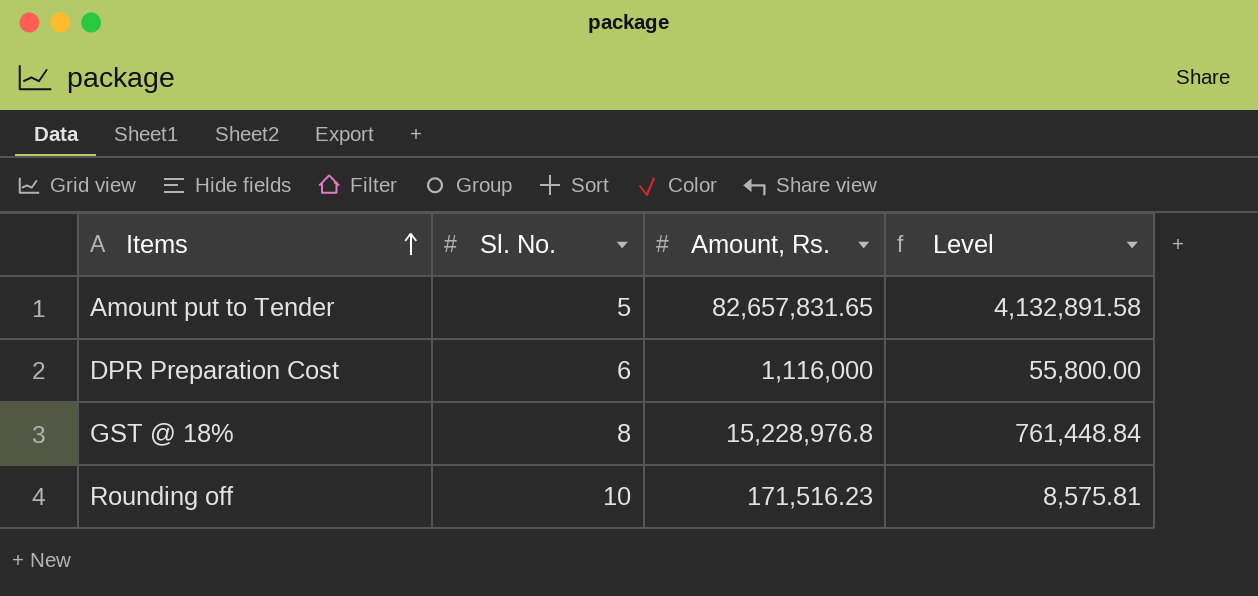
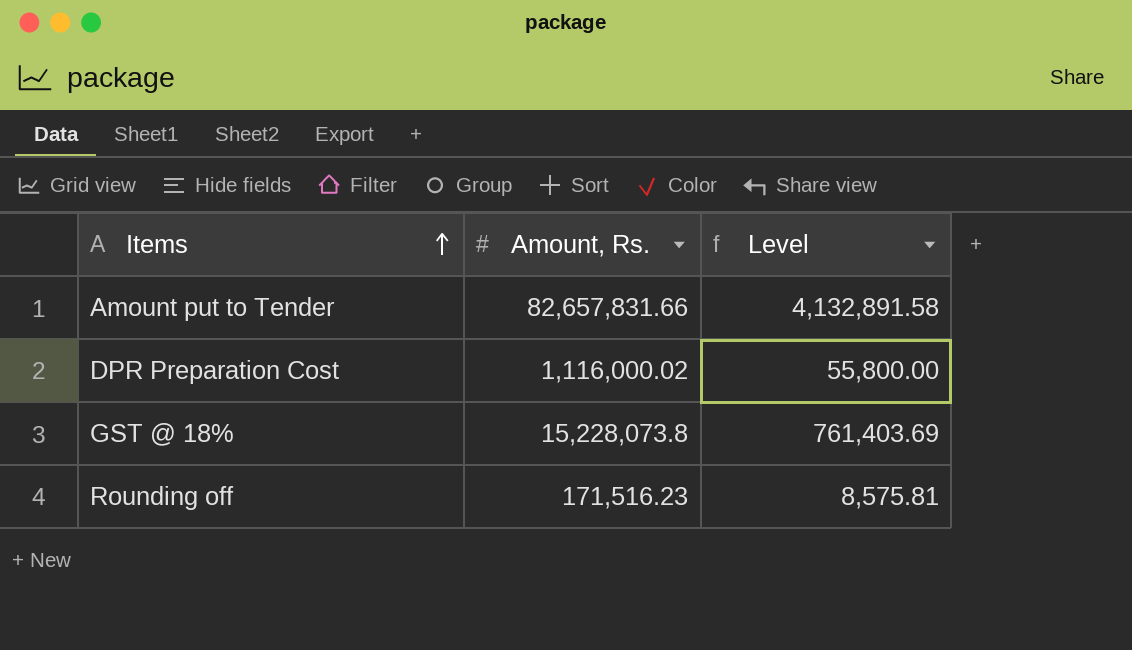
column Sl. No. | position: 2 -> none
Amount put to Tender | Amount, Rs.: 82,657,831.65 -> 82,657,831.66
DPR Preparation Cost | Amount, Rs.: 1,116,000 -> 1,116,000.02
GST @ 18% | Amount, Rs.: 15,228,976.8 -> 15,228,073.8
GST @ 18% | Level: 761,448.84 -> 761,403.69

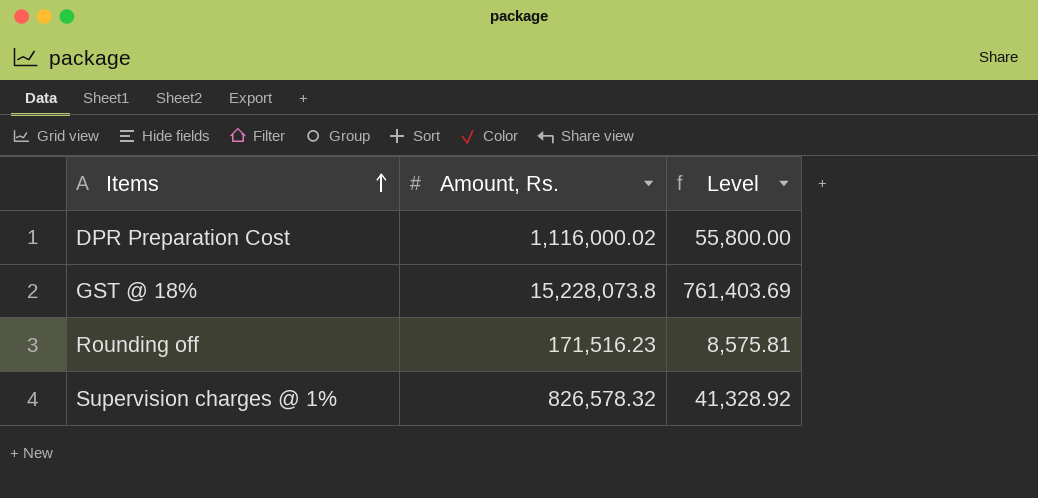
row Amount put to Tender: 82,657,831.66 | 4,132,891.58 -> none
row Supervision charges @ 1%: none -> 826,578.32 | 41,328.92

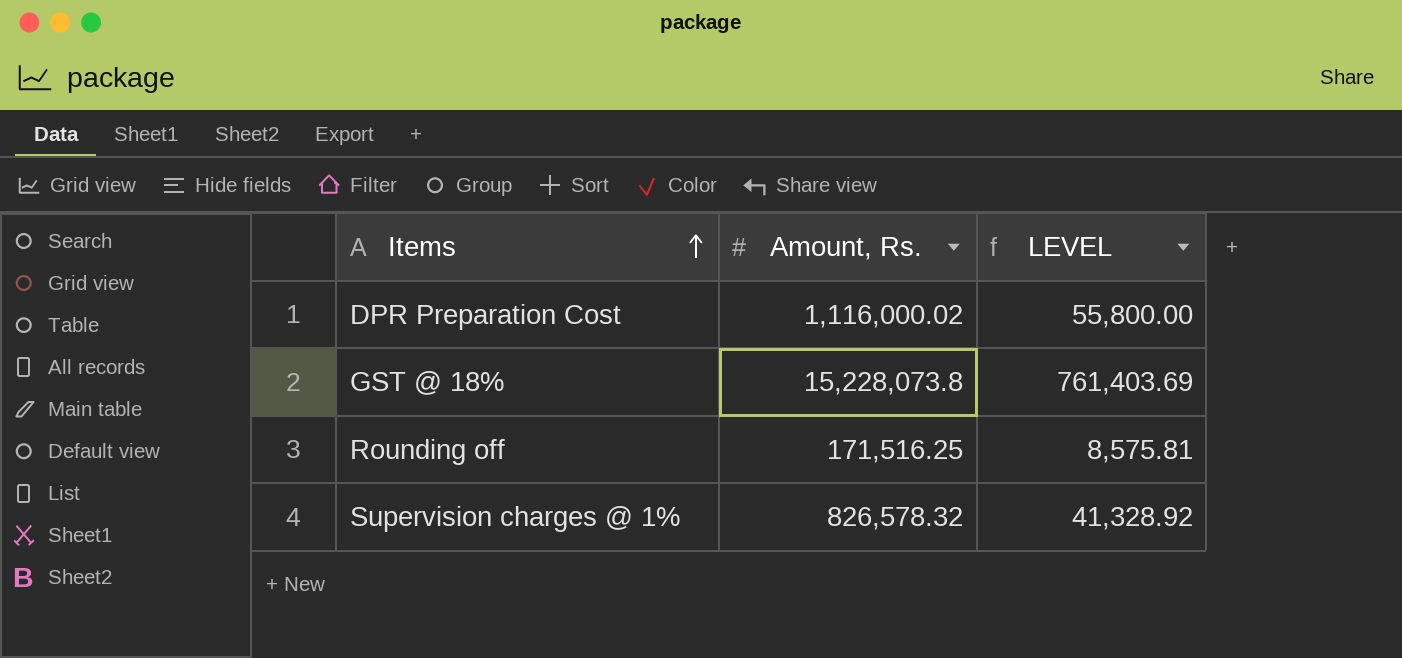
column name: Level -> LEVEL
Rounding off | Amount, Rs.: 171,516.23 -> 171,516.25

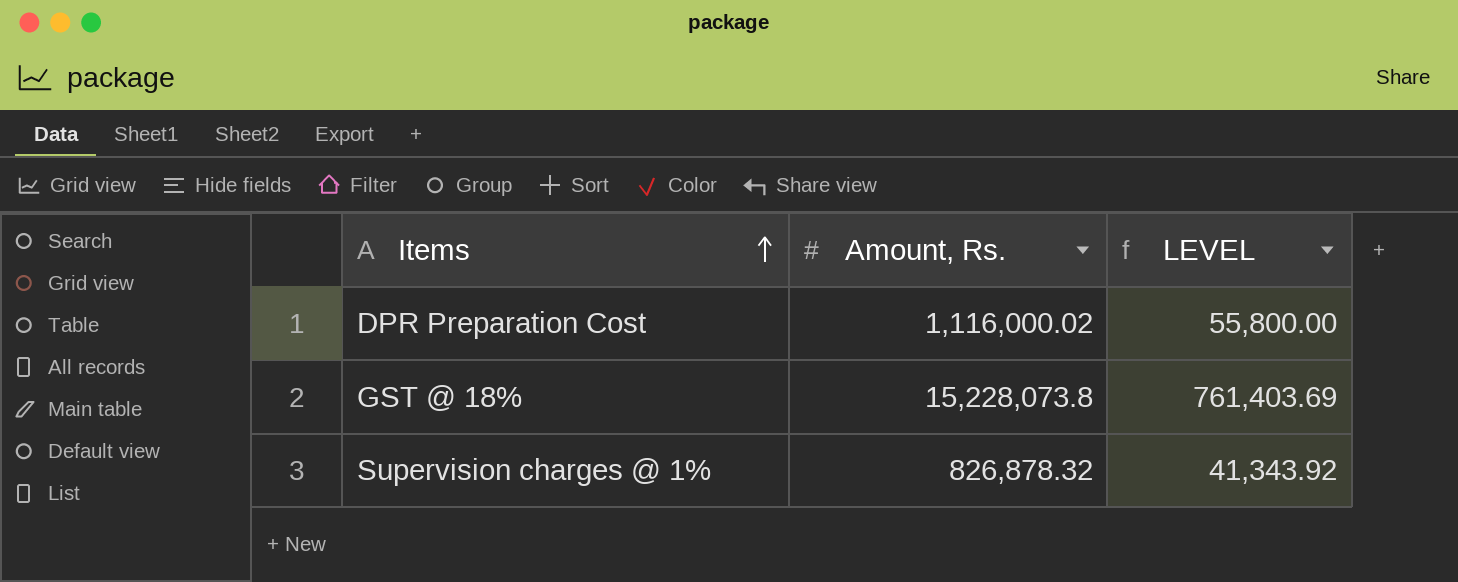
row Rounding off: 171,516.25 | 8,575.81 -> none
Supervision charges @ 1% | Amount, Rs.: 826,578.32 -> 826,878.32
Supervision charges @ 1% | LEVEL: 41,328.92 -> 41,343.92

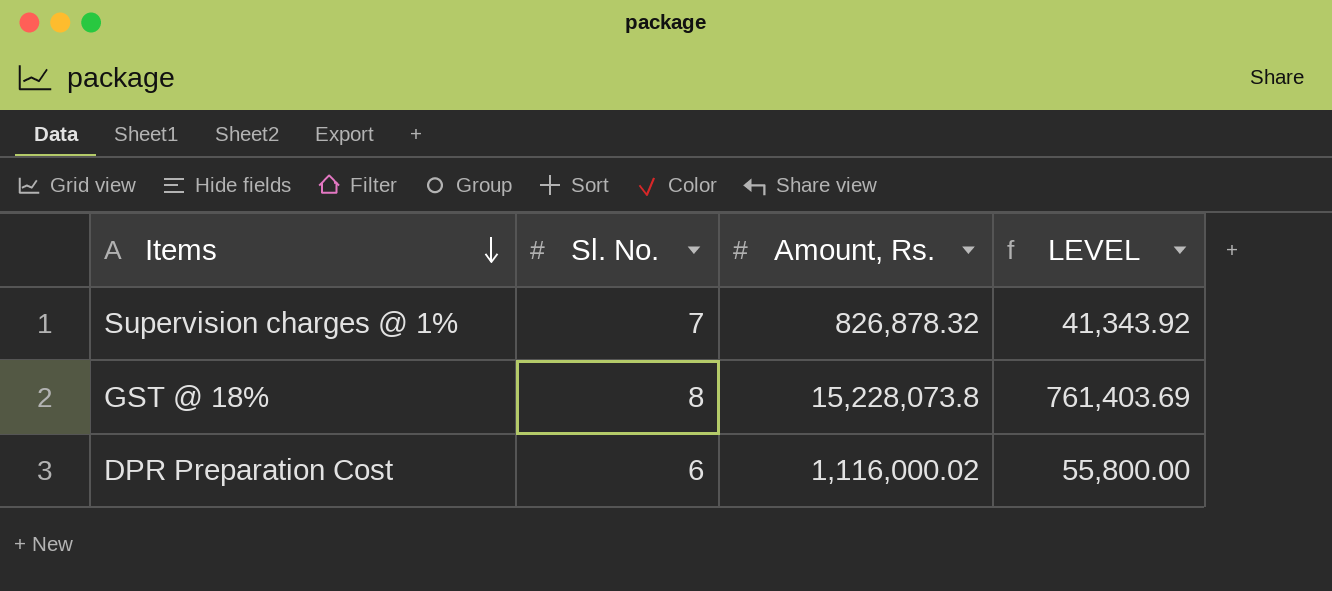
row order: Items ascending -> Items descending
column Sl. No. | position: none -> 2

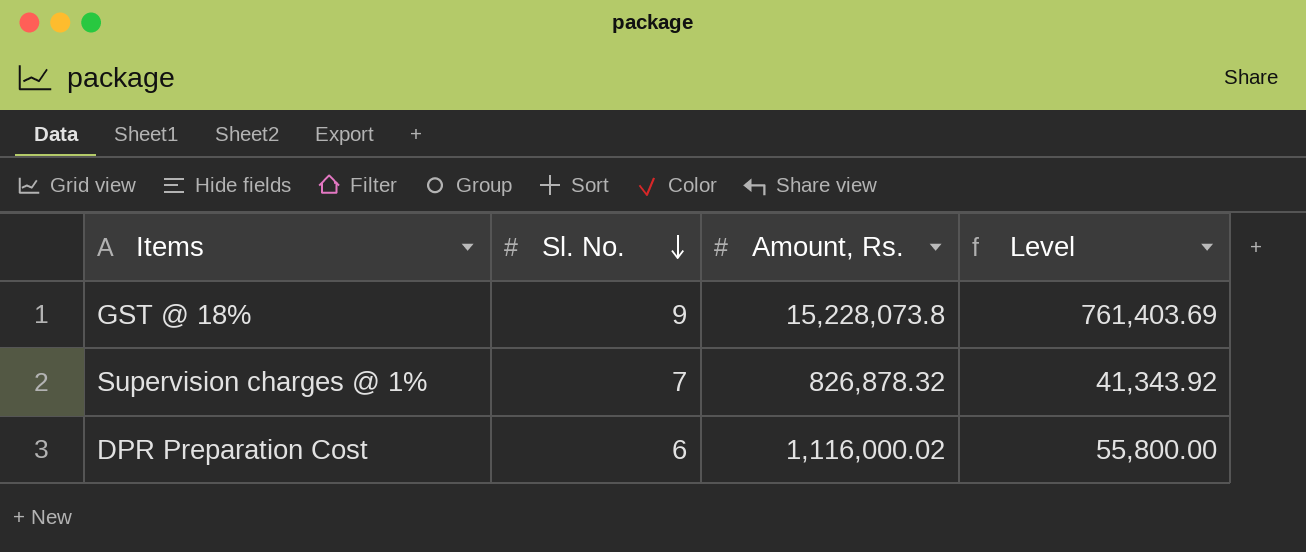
row order: Items descending -> Sl. No. descending
column name: LEVEL -> Level
GST @ 18% | Sl. No.: 8 -> 9

